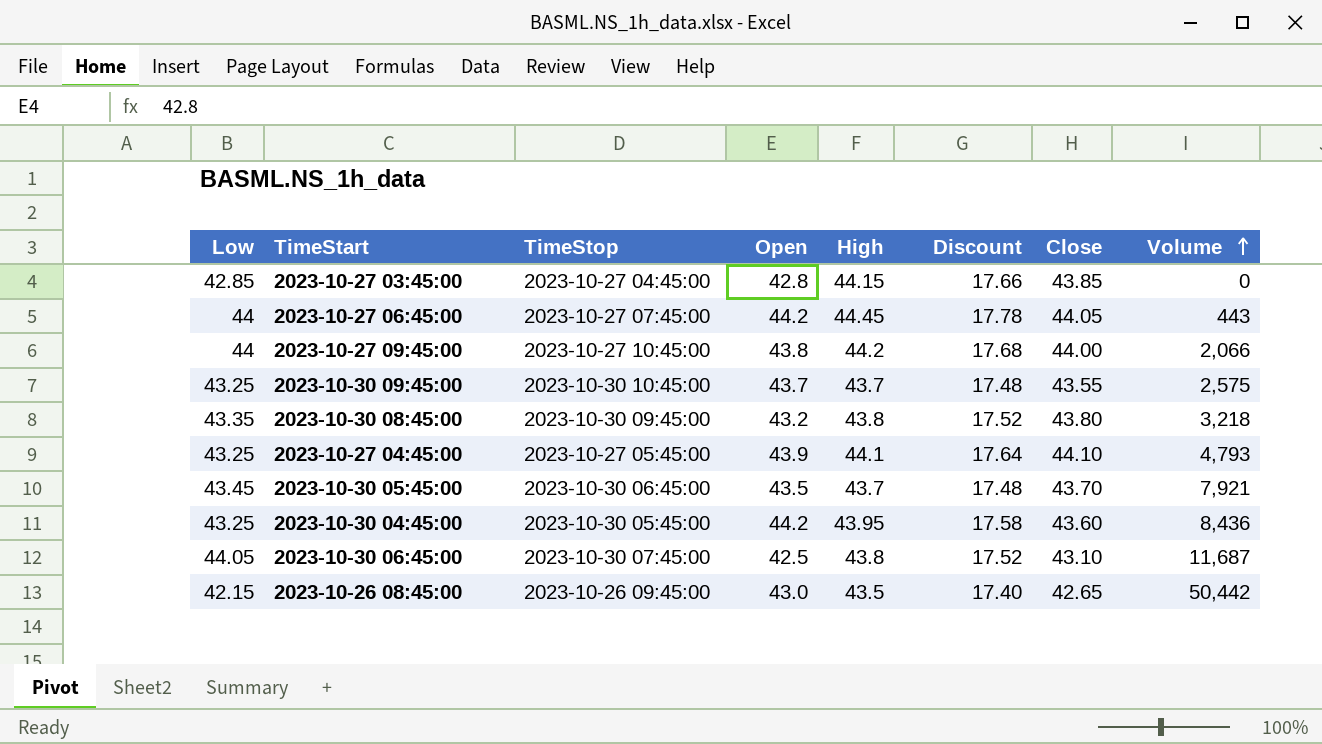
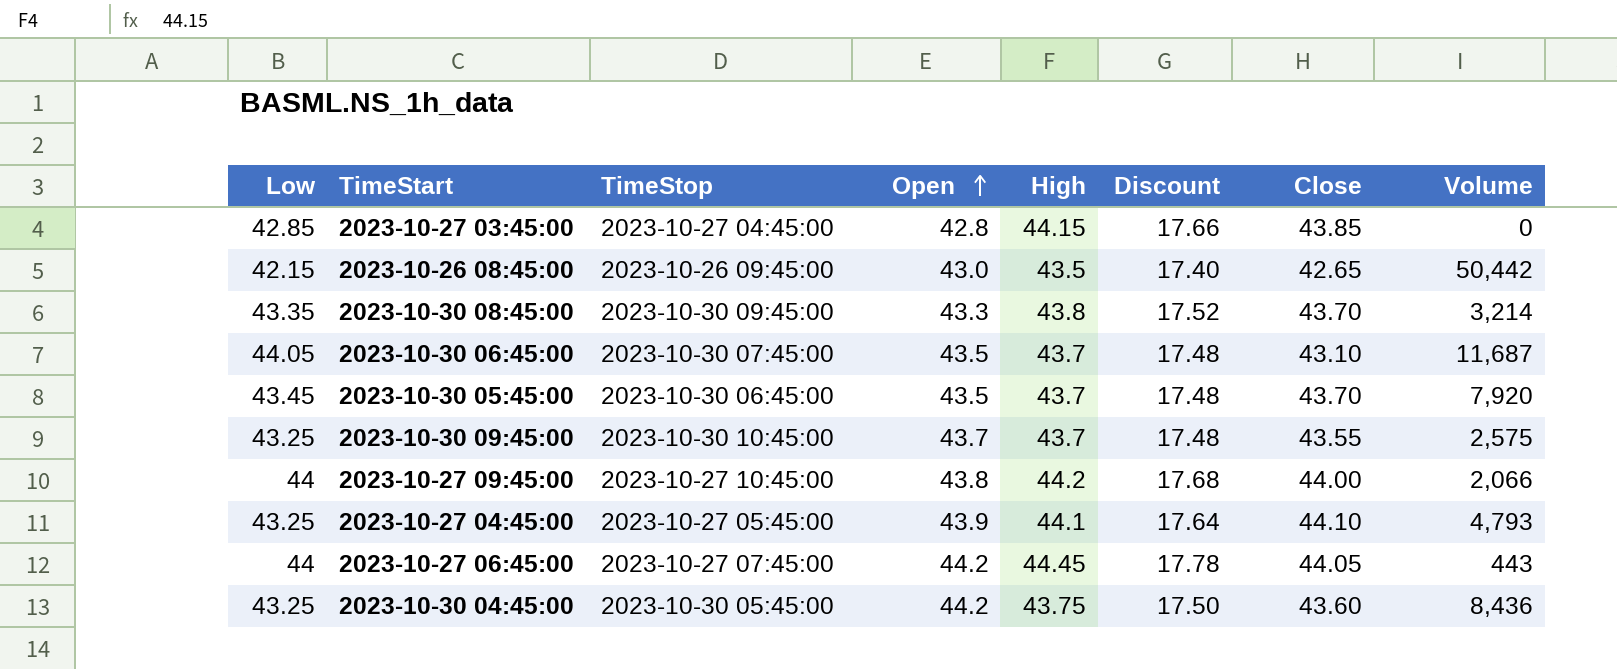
row order: Volume ascending -> Open ascending
2023-10-30 08:45:00 | Open: 43.2 -> 43.3
2023-10-30 08:45:00 | Close: 43.80 -> 43.70
2023-10-30 08:45:00 | Volume: 3,218 -> 3,214
2023-10-30 06:45:00 | Open: 42.5 -> 43.5
2023-10-30 06:45:00 | High: 43.8 -> 43.7
2023-10-30 06:45:00 | Discount: 17.52 -> 17.48
2023-10-30 05:45:00 | Volume: 7,921 -> 7,920
2023-10-30 04:45:00 | High: 43.95 -> 43.75
2023-10-30 04:45:00 | Discount: 17.58 -> 17.50

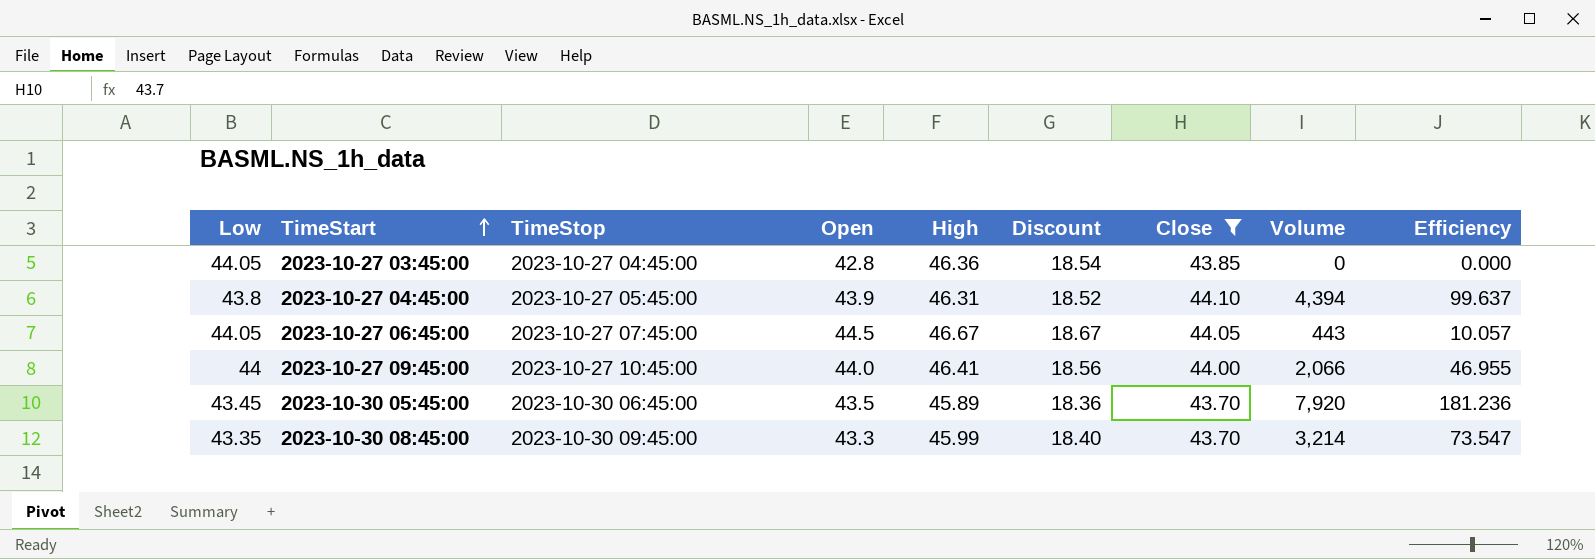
filter: none -> Close >= 43.70
row order: Open ascending -> TimeStart ascending
column Efficiency | formula: none -> [Volume] / [Close]
2023-10-27 03:45:00 | Low: 42.85 -> 44.05
2023-10-27 03:45:00 | High: 44.15 -> 46.36
2023-10-27 03:45:00 | Discount: 17.66 -> 18.54
2023-10-27 04:45:00 | Low: 43.25 -> 43.8
2023-10-27 04:45:00 | High: 44.1 -> 46.31
2023-10-27 04:45:00 | Discount: 17.64 -> 18.52
2023-10-27 04:45:00 | Volume: 4,793 -> 4,394
2023-10-27 06:45:00 | Low: 44 -> 44.05
2023-10-27 06:45:00 | Open: 44.2 -> 44.5
2023-10-27 06:45:00 | High: 44.45 -> 46.67
2023-10-27 06:45:00 | Discount: 17.78 -> 18.67
2023-10-27 09:45:00 | Open: 43.8 -> 44.0
2023-10-27 09:45:00 | High: 44.2 -> 46.41
2023-10-27 09:45:00 | Discount: 17.68 -> 18.56
2023-10-30 05:45:00 | High: 43.7 -> 45.89
2023-10-30 05:45:00 | Discount: 17.48 -> 18.36
2023-10-30 08:45:00 | High: 43.8 -> 45.99
2023-10-30 08:45:00 | Discount: 17.52 -> 18.40

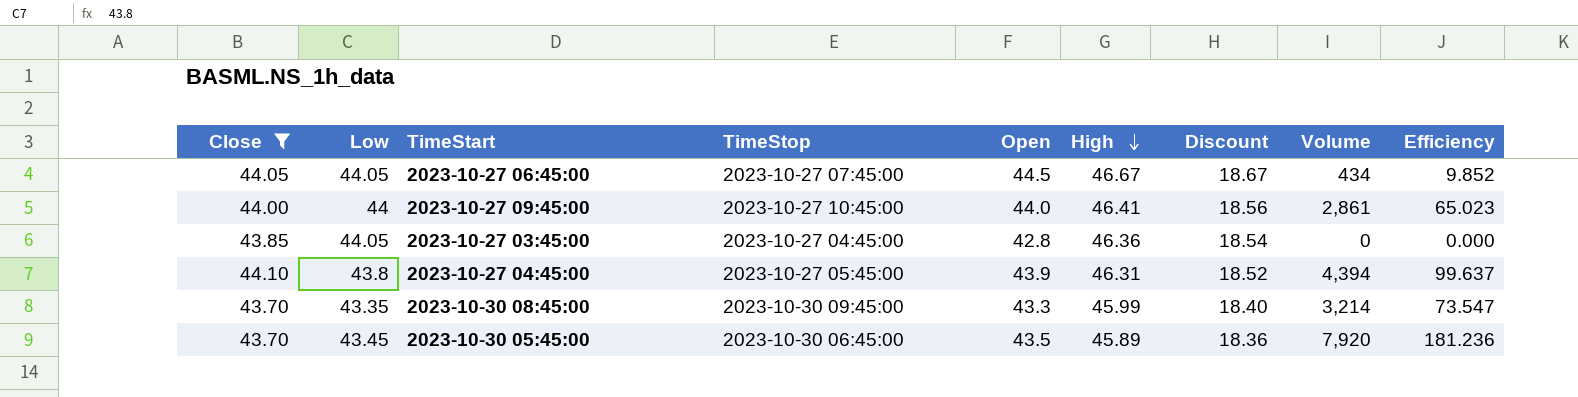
row order: TimeStart ascending -> High descending
column Close | position: 7 -> 1
2023-10-27 06:45:00 | Volume: 443 -> 434
2023-10-27 06:45:00 | Efficiency: 10.057 -> 9.852
2023-10-27 09:45:00 | Volume: 2,066 -> 2,861
2023-10-27 09:45:00 | Efficiency: 46.955 -> 65.023

